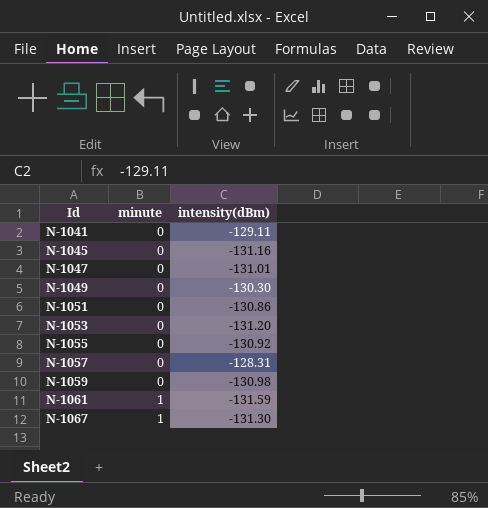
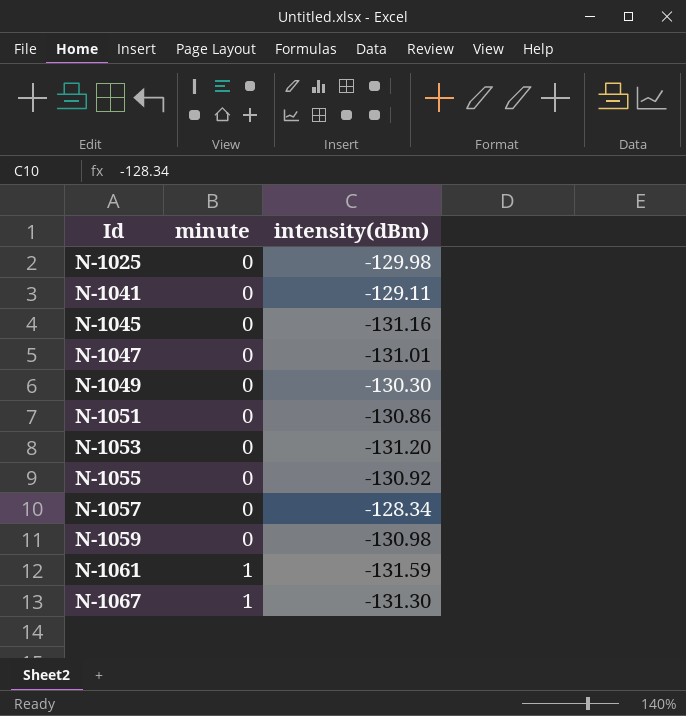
row N-1025: none -> 0 | -129.98
N-1057 | intensity(dBm): -128.31 -> -128.34

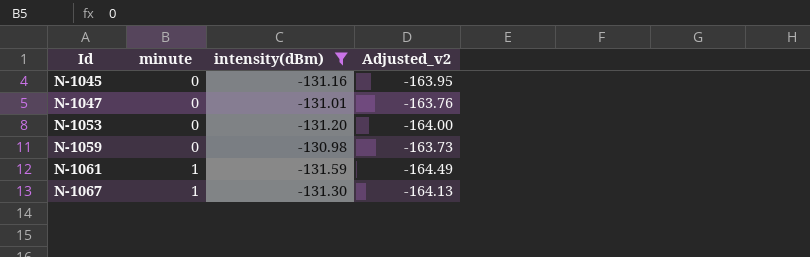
filter: none -> intensity(dBm) <= -130.98
column Adjusted_v2 | formula: none -> [intensity(dBm)] * 1.25

